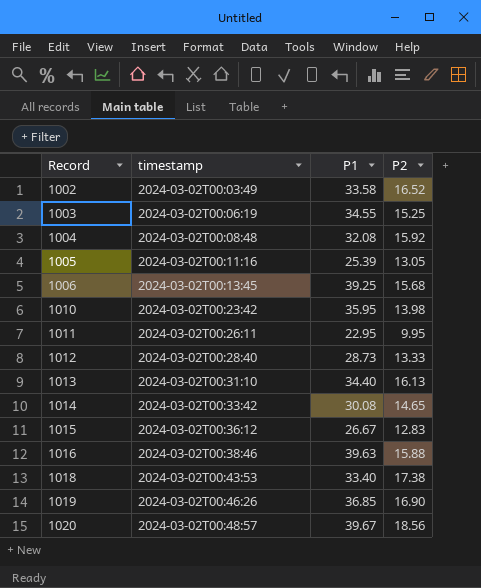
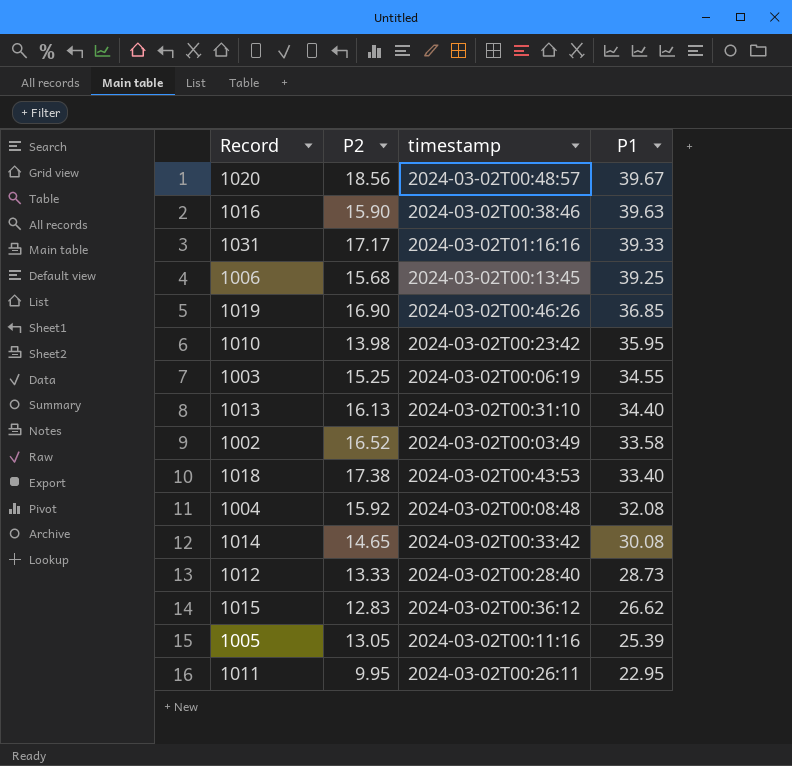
row order: Record ascending -> P1 descending
column P2 | position: 4 -> 2
1016 | P2: 15.88 -> 15.90
row 1031: none -> 17.17 | 2024-03-02T01:16:16 | 39.33
1015 | P1: 26.67 -> 26.62

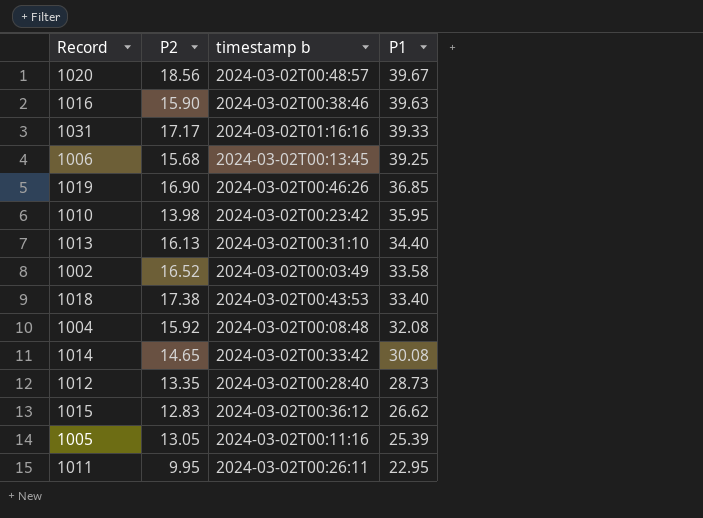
column name: timestamp -> timestamp b
row 1003: 15.25 | 2024-03-02T00:06:19 | 34.55 -> none
1012 | P2: 13.33 -> 13.35

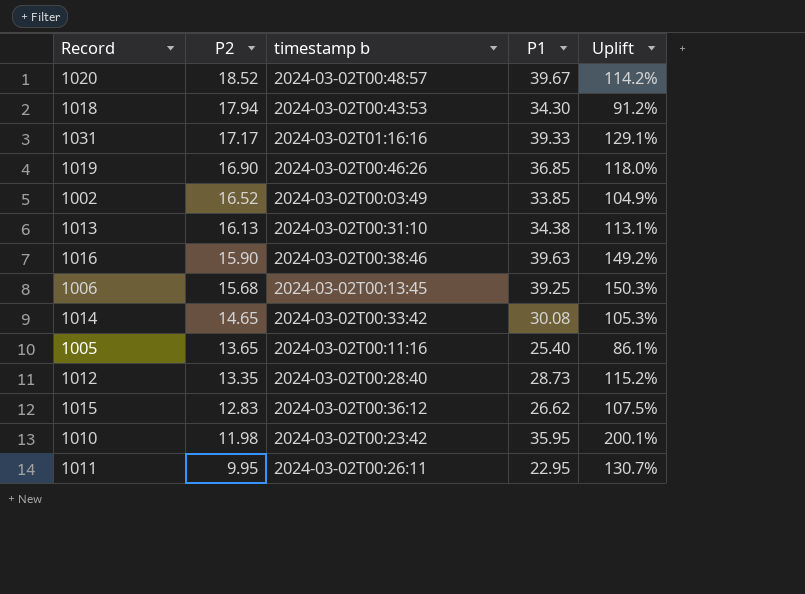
row order: P1 descending -> P2 descending
column Uplift | formula: none -> ([P1] - [P2]) / [P2]
row 1004: 15.92 | 2024-03-02T00:08:48 | 32.08 -> none
1020 | P2: 18.56 -> 18.52
1018 | P2: 17.38 -> 17.94
1018 | P1: 33.40 -> 34.30
1002 | P1: 33.58 -> 33.85
1013 | P1: 34.40 -> 34.38
1005 | P2: 13.05 -> 13.65
1005 | P1: 25.39 -> 25.40
1010 | P2: 13.98 -> 11.98

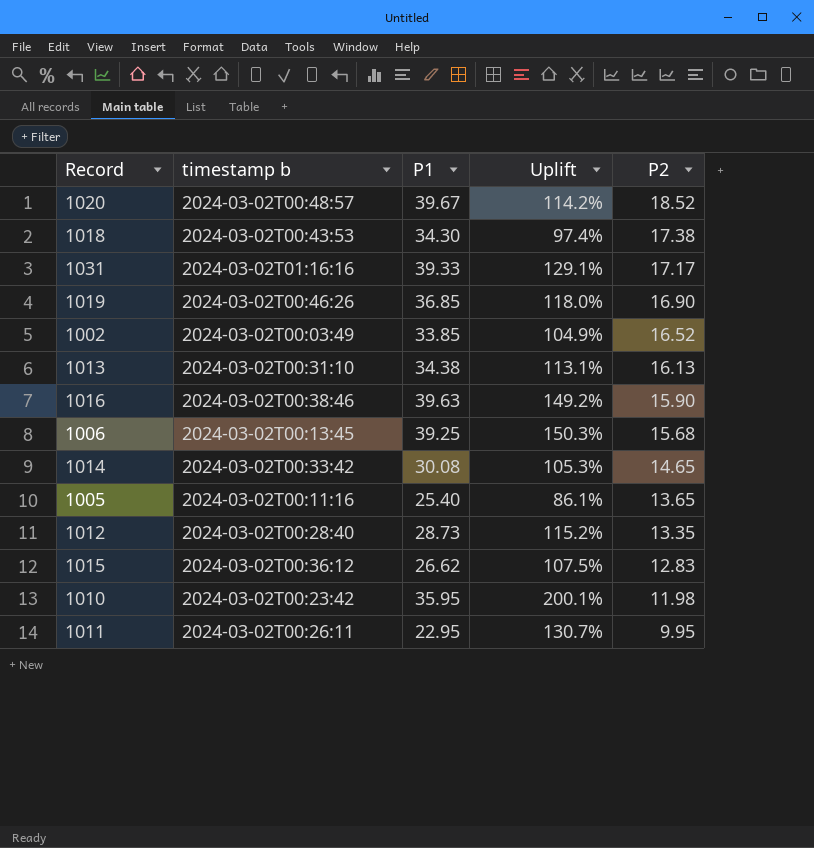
column P2 | position: 2 -> 5
1018 | Uplift: 91.2% -> 97.4%
1018 | P2: 17.94 -> 17.38

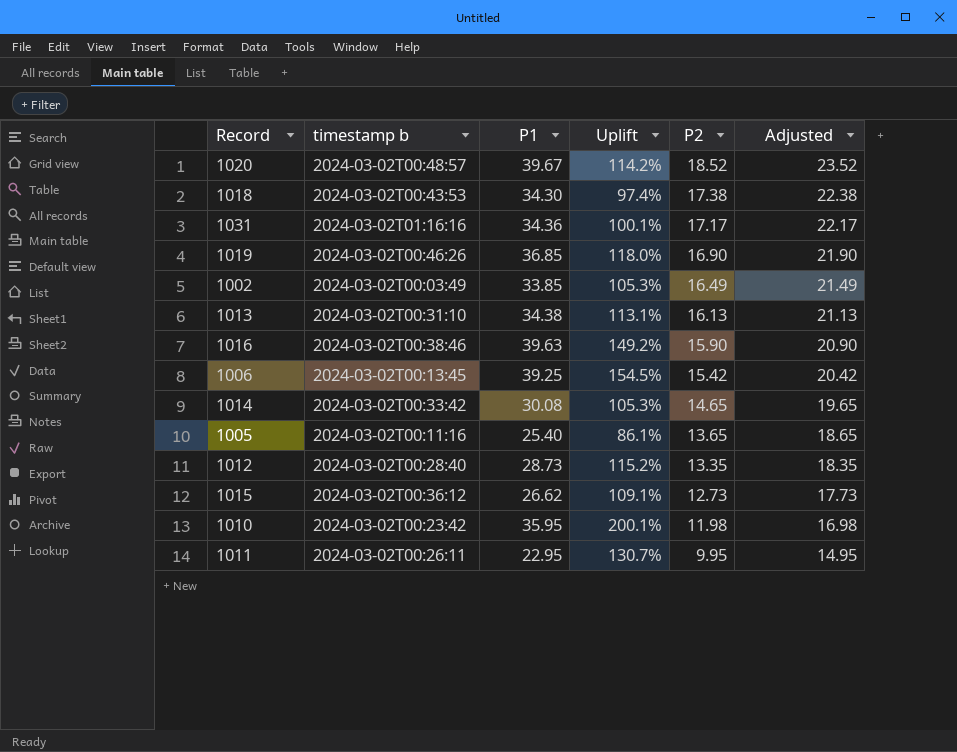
column Adjusted | formula: none -> [P2] + 5
1031 | P1: 39.33 -> 34.36
1031 | Uplift: 129.1% -> 100.1%
1002 | Uplift: 104.9% -> 105.3%
1002 | P2: 16.52 -> 16.49
1006 | Uplift: 150.3% -> 154.5%
1006 | P2: 15.68 -> 15.42
1015 | Uplift: 107.5% -> 109.1%
1015 | P2: 12.83 -> 12.73

